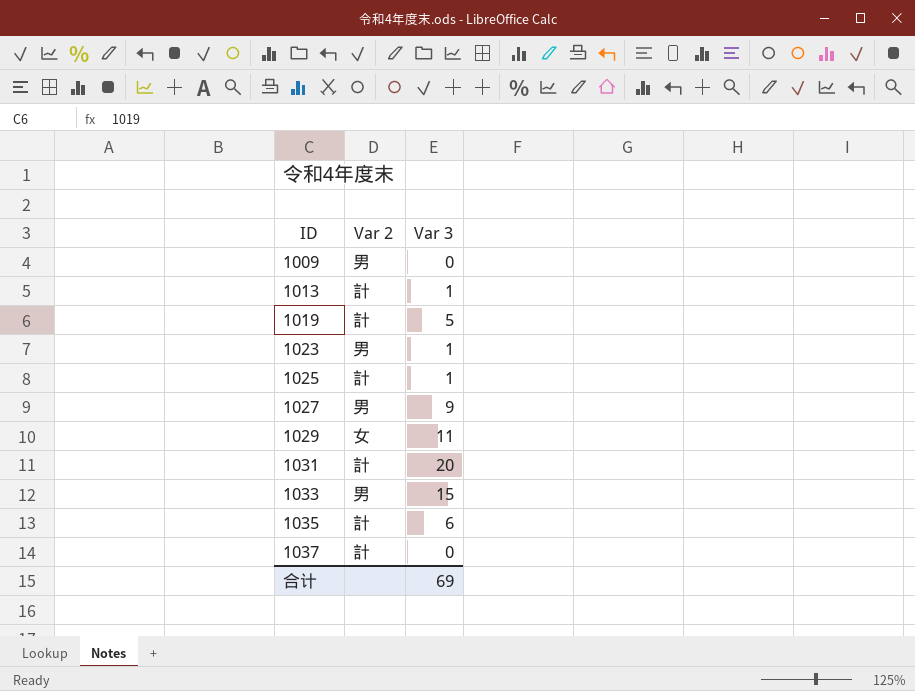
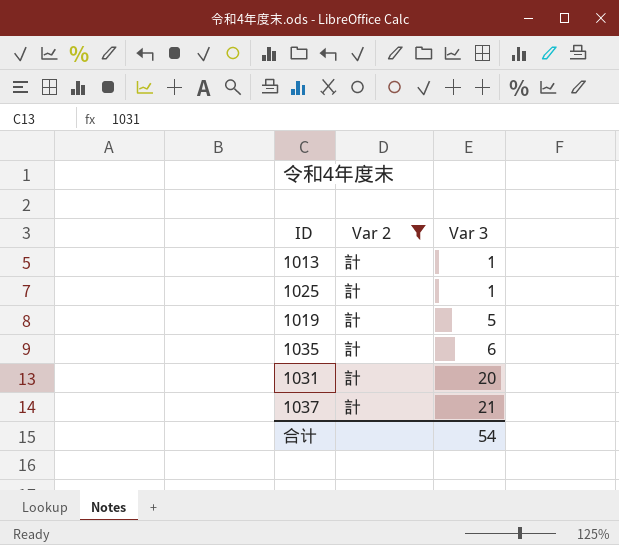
filter: none -> Var 2 = 計
row order: ID ascending -> Var 3 ascending
1037 | Var 3: 0 -> 21
合计 | Var 3: 69 -> 54

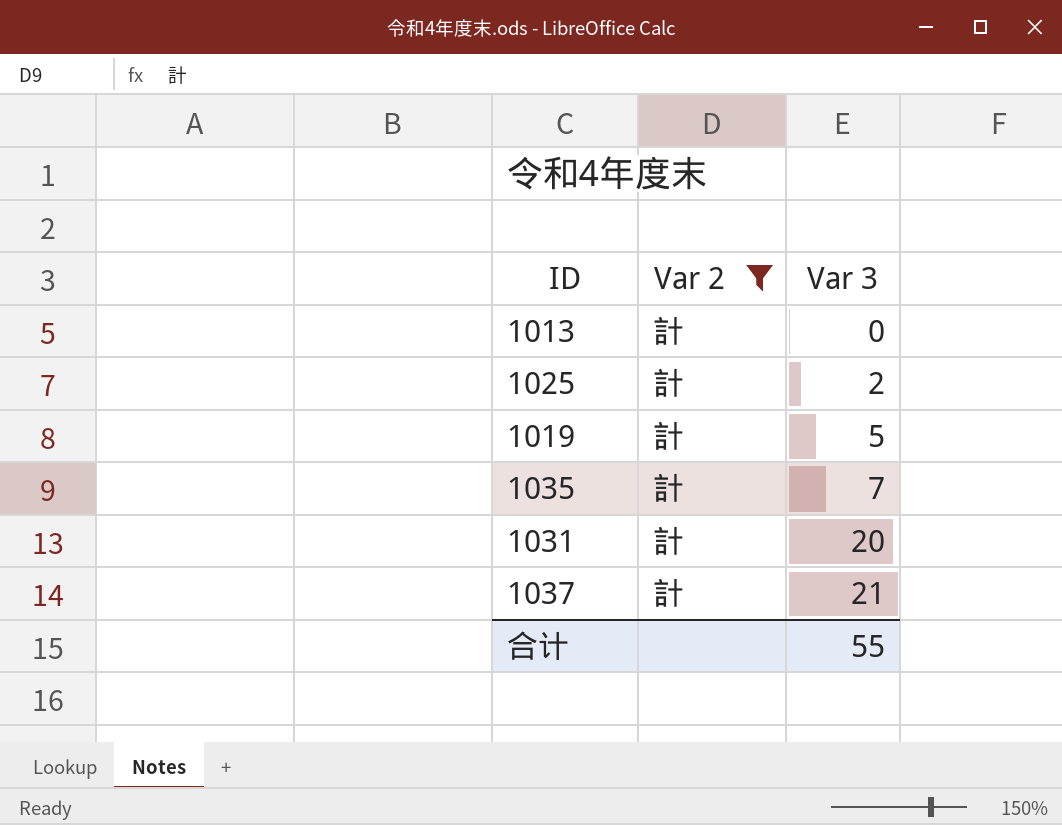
1013 | Var 3: 1 -> 0
1025 | Var 3: 1 -> 2
1035 | Var 3: 6 -> 7
合计 | Var 3: 54 -> 55

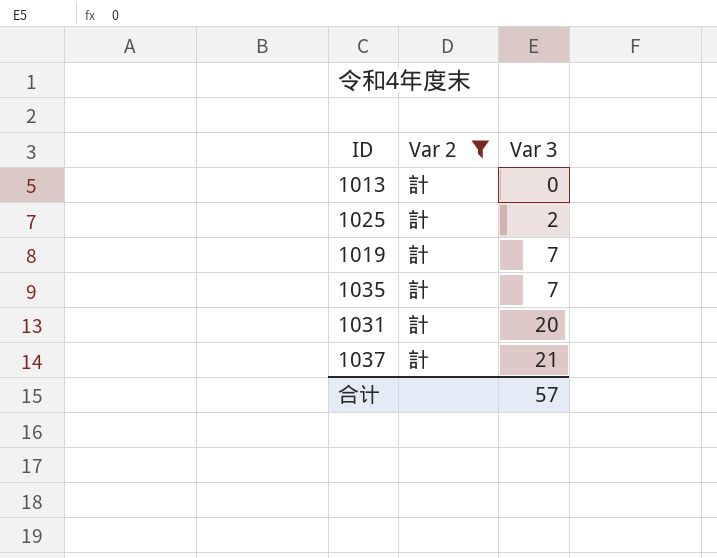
1019 | Var 3: 5 -> 7
合计 | Var 3: 55 -> 57

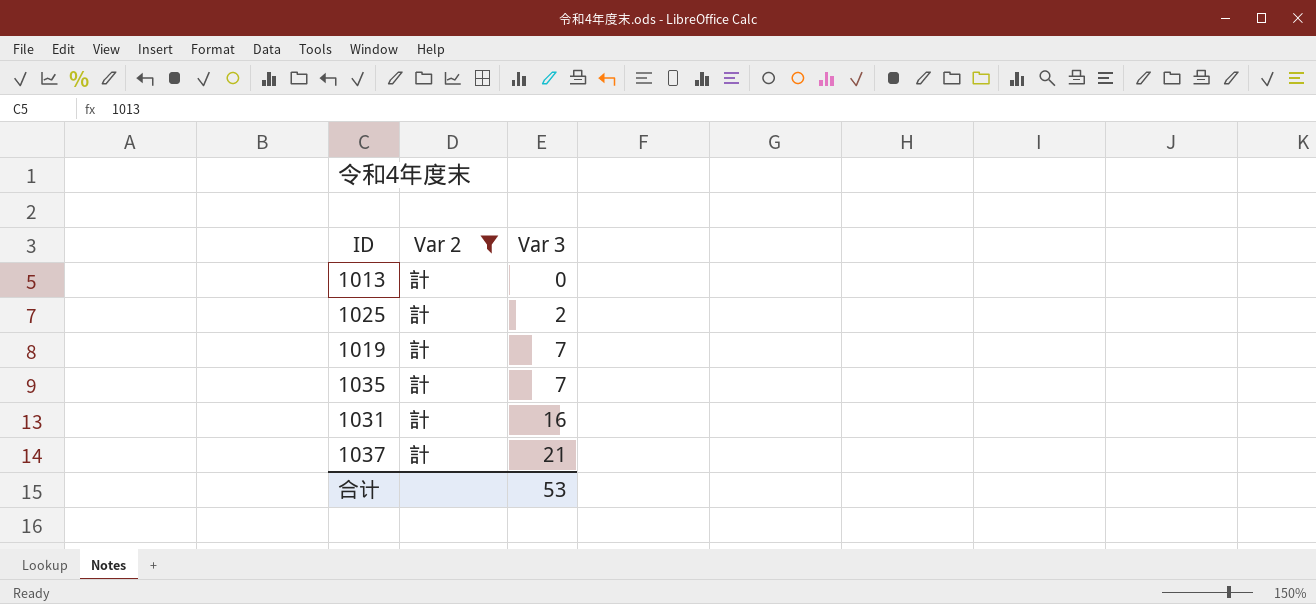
1031 | Var 3: 20 -> 16
合计 | Var 3: 57 -> 53

